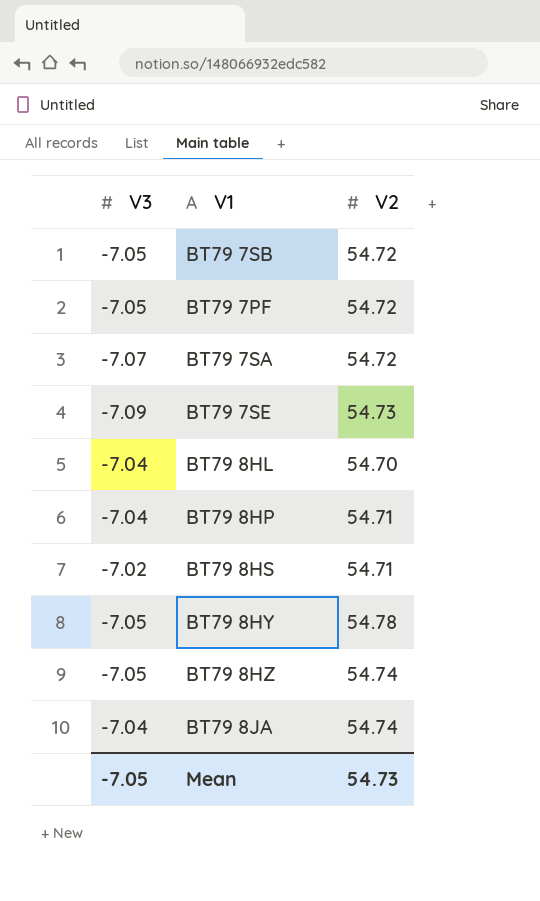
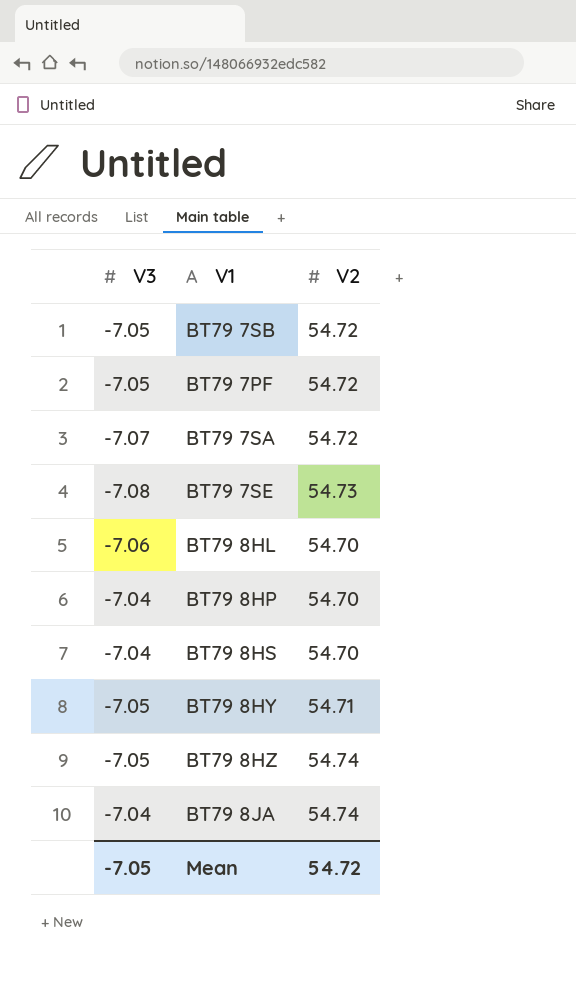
BT79 7SE | V3: -7.09 -> -7.08
BT79 8HL | V3: -7.04 -> -7.06
BT79 8HP | V2: 54.71 -> 54.70
BT79 8HS | V3: -7.02 -> -7.04
BT79 8HS | V2: 54.71 -> 54.70
BT79 8HY | V2: 54.78 -> 54.71
Mean | V2: 54.73 -> 54.72

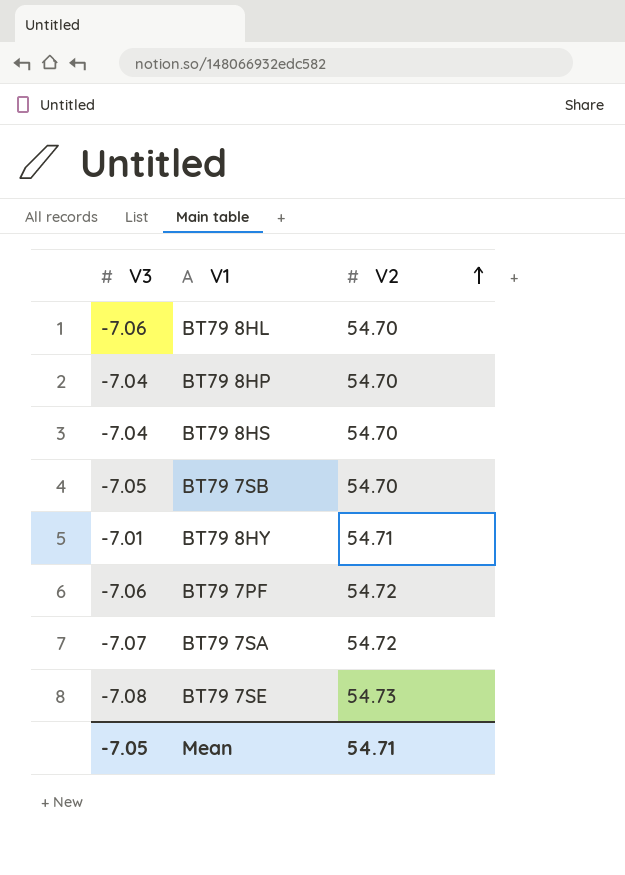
row order: none -> V2 ascending
row BT79 8HZ: -7.05 | 54.74 -> none
row BT79 8JA: -7.04 | 54.74 -> none
BT79 7SB | V2: 54.72 -> 54.70
BT79 8HY | V3: -7.05 -> -7.01
BT79 7PF | V3: -7.05 -> -7.06
Mean | V2: 54.72 -> 54.71

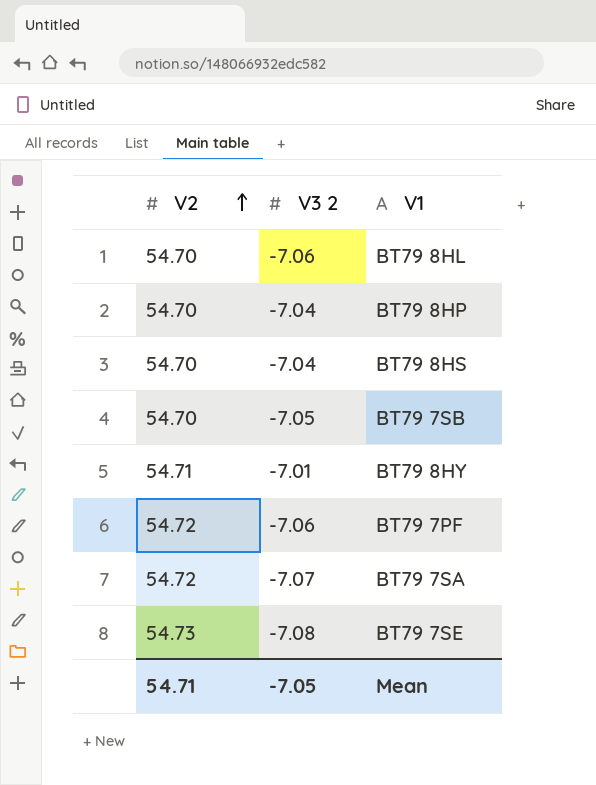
column V2 | position: 3 -> 1
column name: V3 -> V3 2

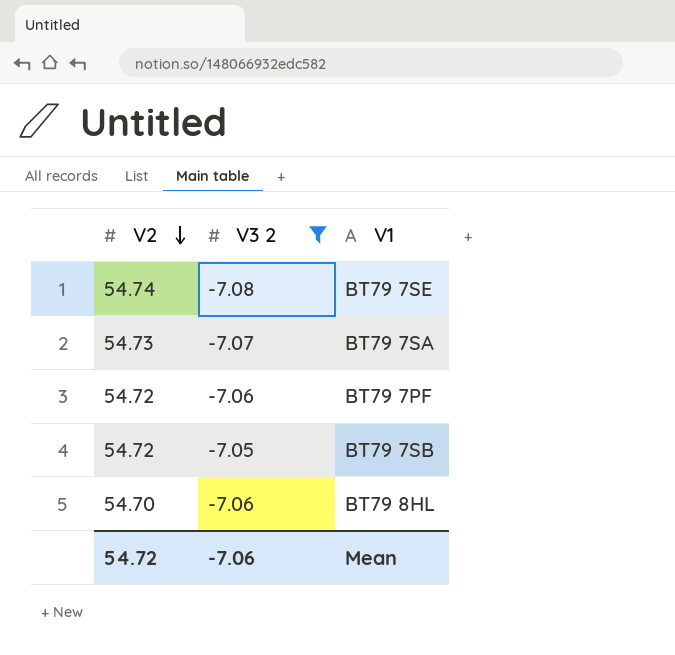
filter: none -> V3 2 <= -7.05
row order: V2 ascending -> V2 descending
BT79 7SE | V2: 54.73 -> 54.74
BT79 7SA | V2: 54.72 -> 54.73
BT79 7SB | V2: 54.70 -> 54.72
Mean | V2: 54.71 -> 54.72
Mean | V3 2: -7.05 -> -7.06

